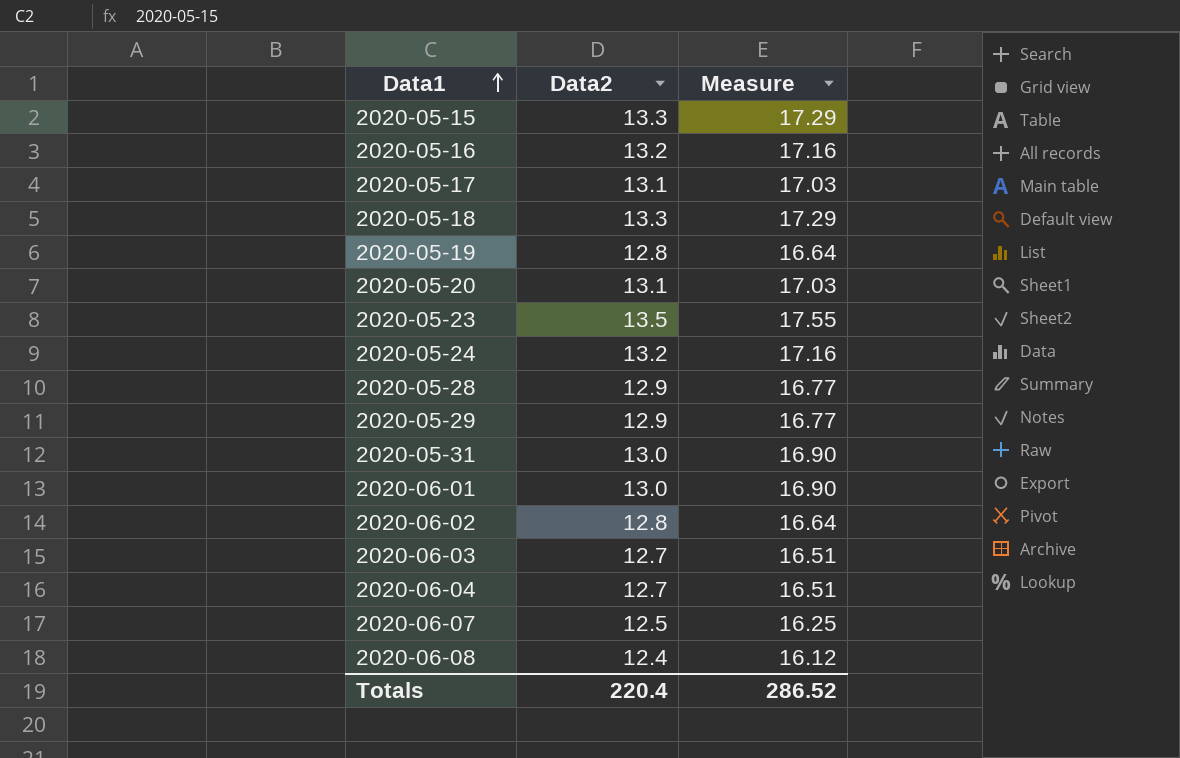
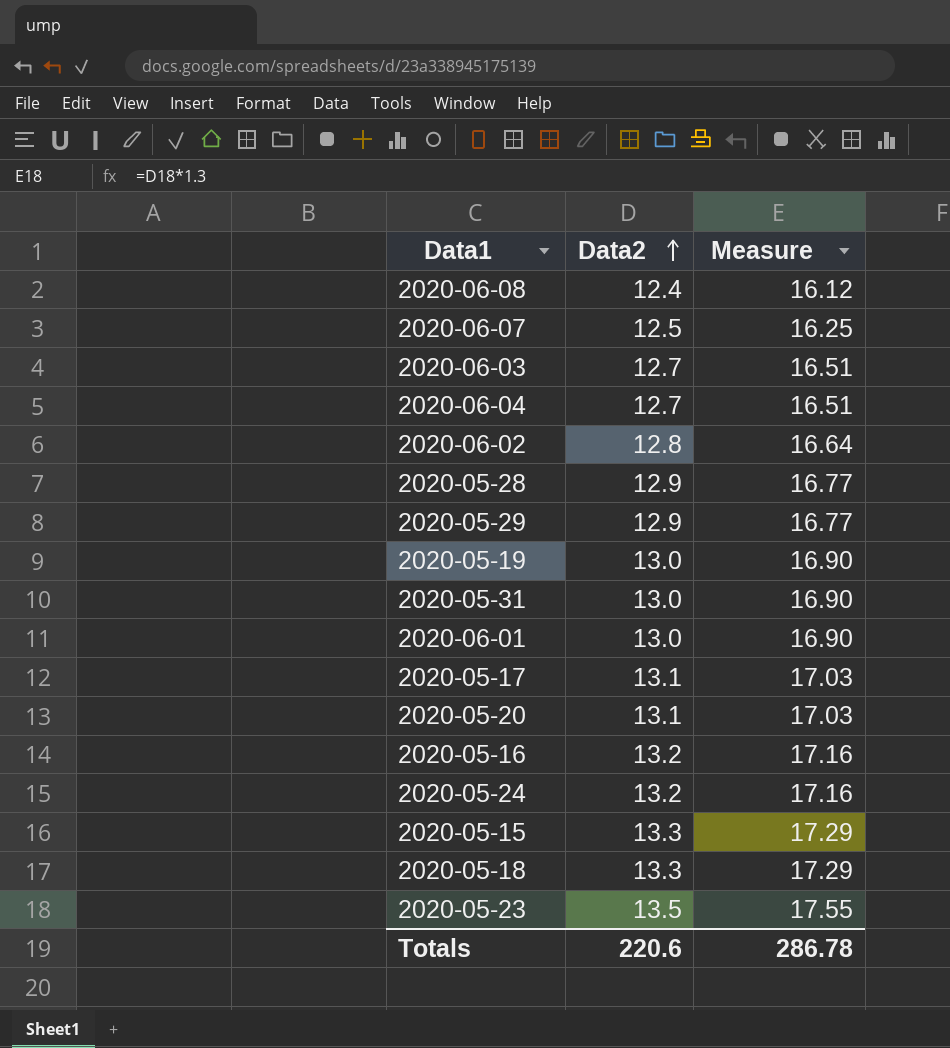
row order: Data1 ascending -> Data2 ascending
2020-05-19 | Data2: 12.8 -> 13.0
2020-05-19 | Measure: 16.64 -> 16.90
Totals | Data2: 220.4 -> 220.6
Totals | Measure: 286.52 -> 286.78

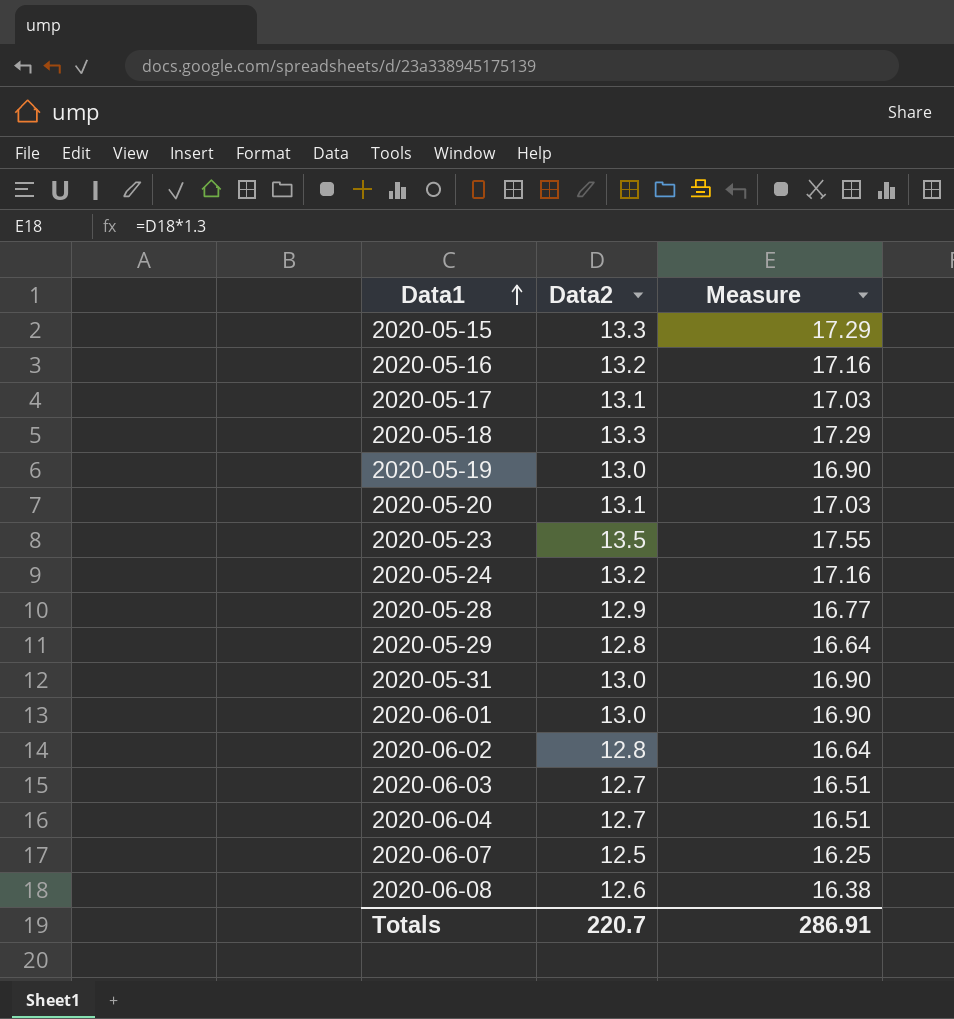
row order: Data2 ascending -> Data1 ascending
2020-05-29 | Data2: 12.9 -> 12.8
2020-05-29 | Measure: 16.77 -> 16.64
2020-06-08 | Data2: 12.4 -> 12.6
2020-06-08 | Measure: 16.12 -> 16.38
Totals | Data2: 220.6 -> 220.7
Totals | Measure: 286.78 -> 286.91

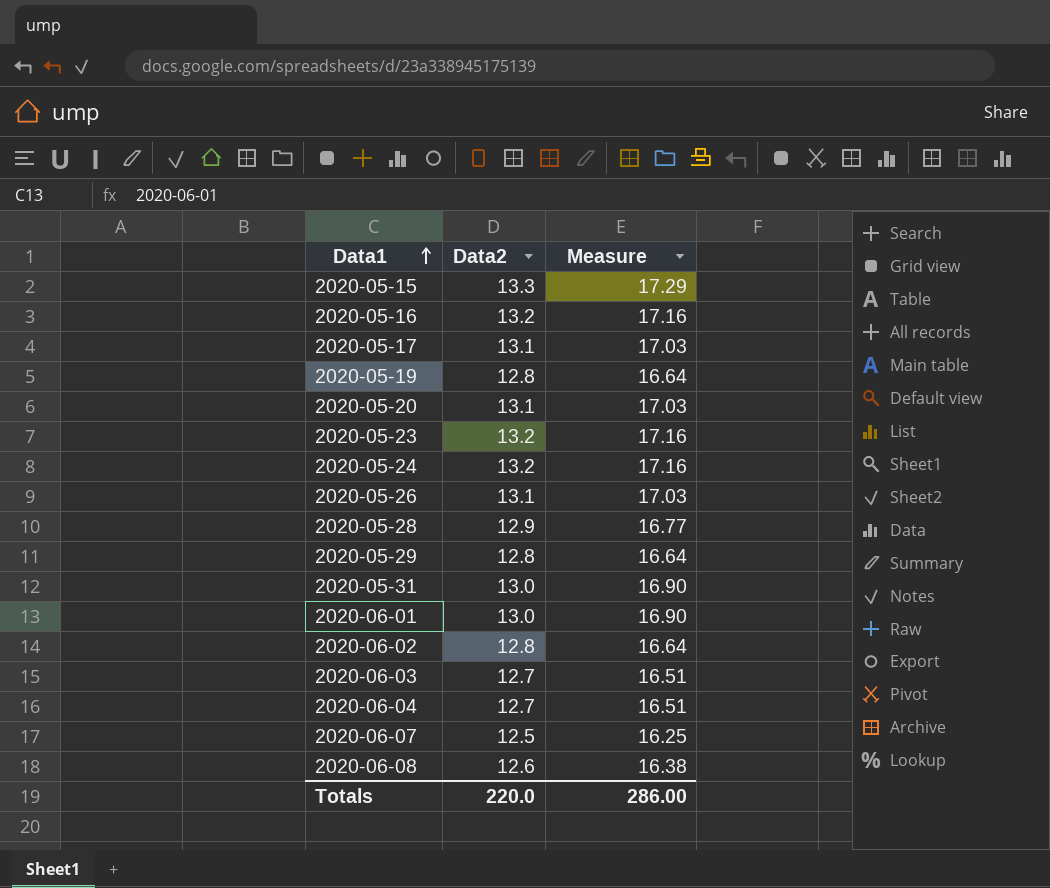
row 2020-05-18: 13.3 | 17.29 -> none
2020-05-19 | Data2: 13.0 -> 12.8
2020-05-19 | Measure: 16.90 -> 16.64
2020-05-23 | Data2: 13.5 -> 13.2
2020-05-23 | Measure: 17.55 -> 17.16
row 2020-05-26: none -> 13.1 | 17.03
Totals | Data2: 220.7 -> 220.0
Totals | Measure: 286.91 -> 286.00

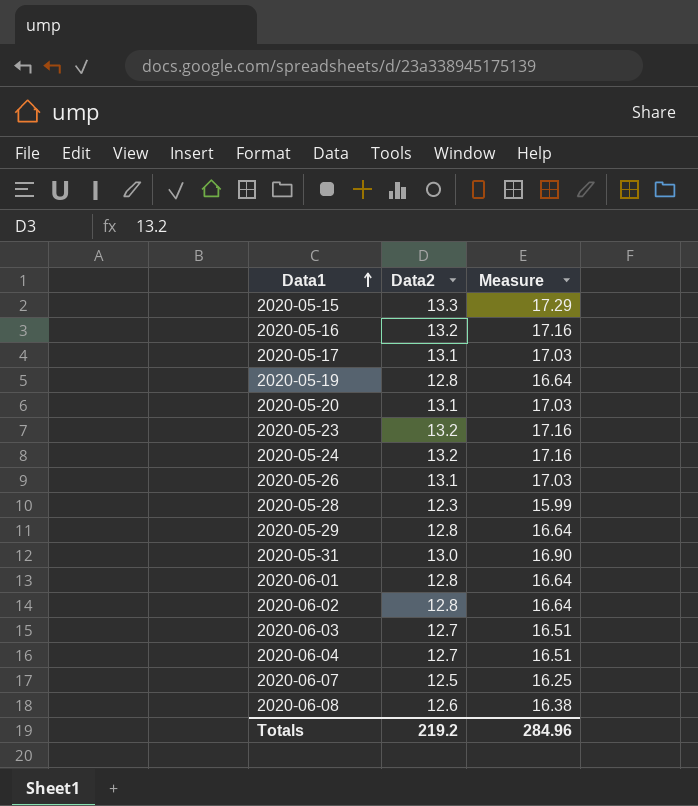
2020-05-28 | Data2: 12.9 -> 12.3
2020-05-28 | Measure: 16.77 -> 15.99
2020-06-01 | Data2: 13.0 -> 12.8
2020-06-01 | Measure: 16.90 -> 16.64
Totals | Data2: 220.0 -> 219.2
Totals | Measure: 286.00 -> 284.96

